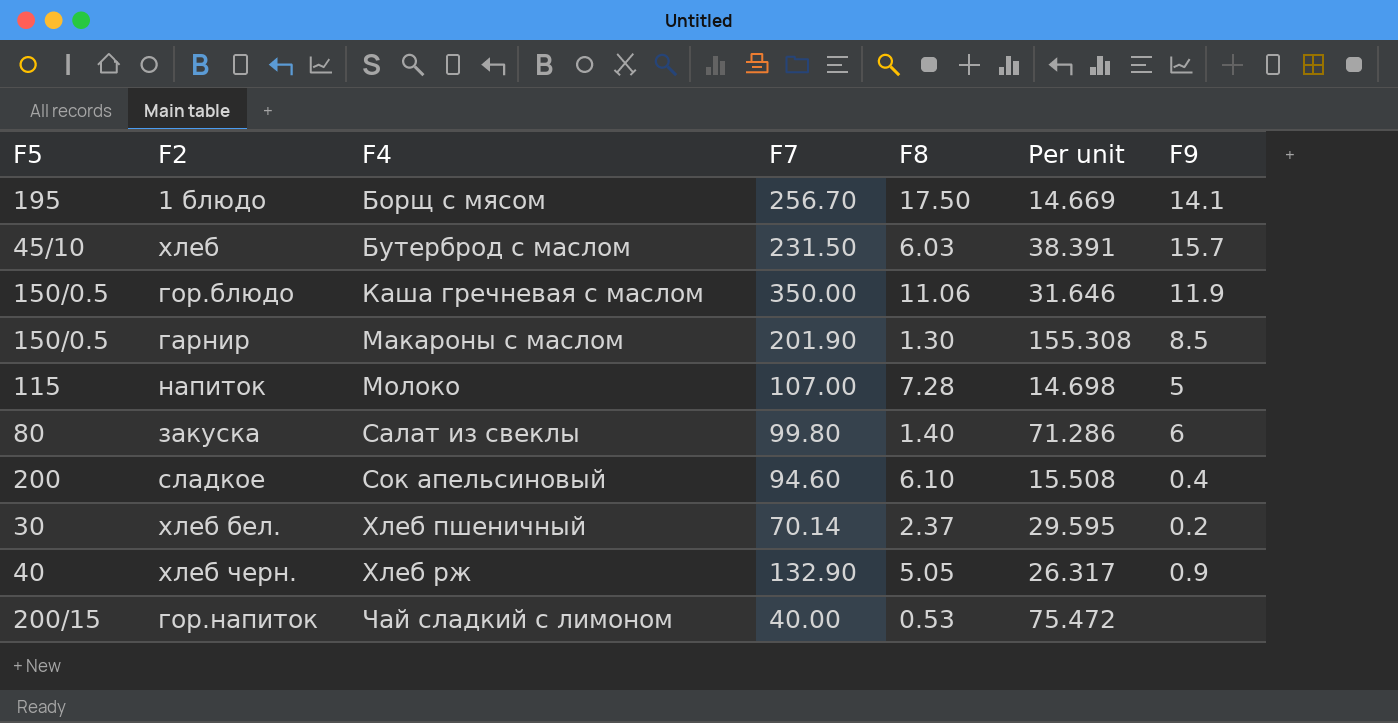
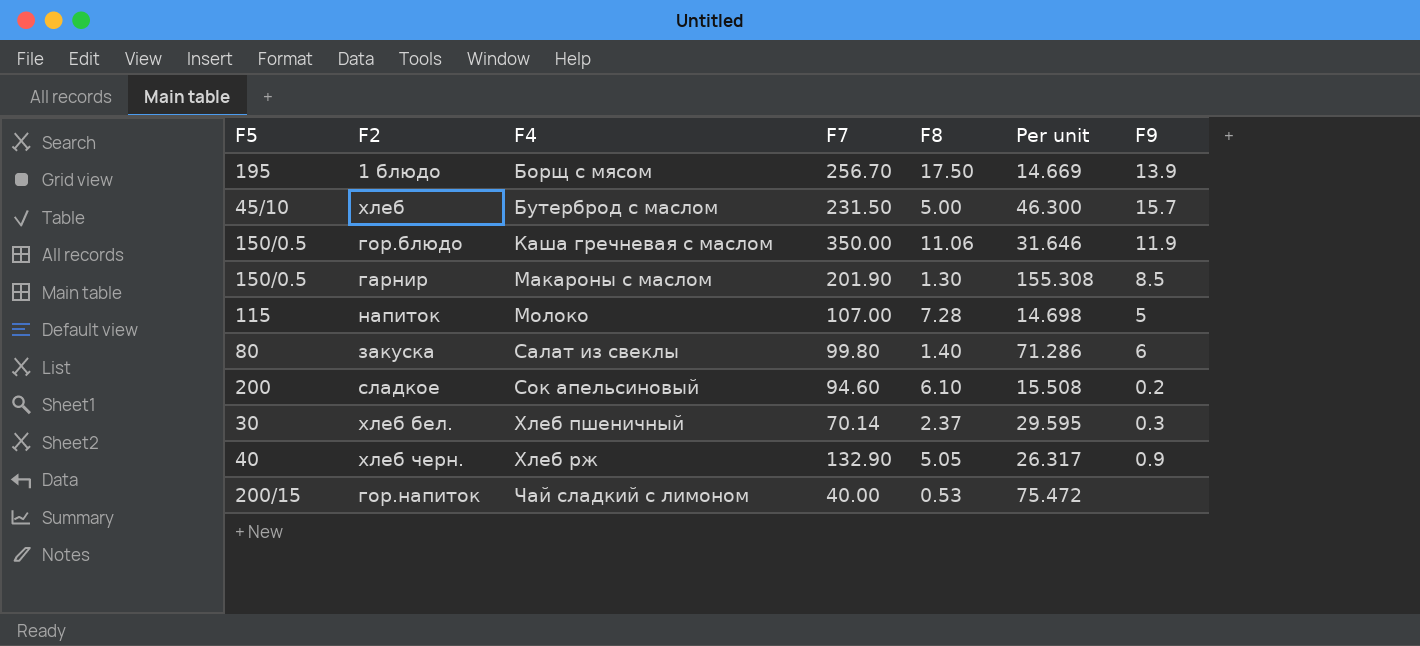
1 блюдо | F9: 14.1 -> 13.9
хлеб | F8: 6.03 -> 5.00
хлеб | Per unit: 38.391 -> 46.300
сладкое | F9: 0.4 -> 0.2
хлеб бел. | F9: 0.2 -> 0.3

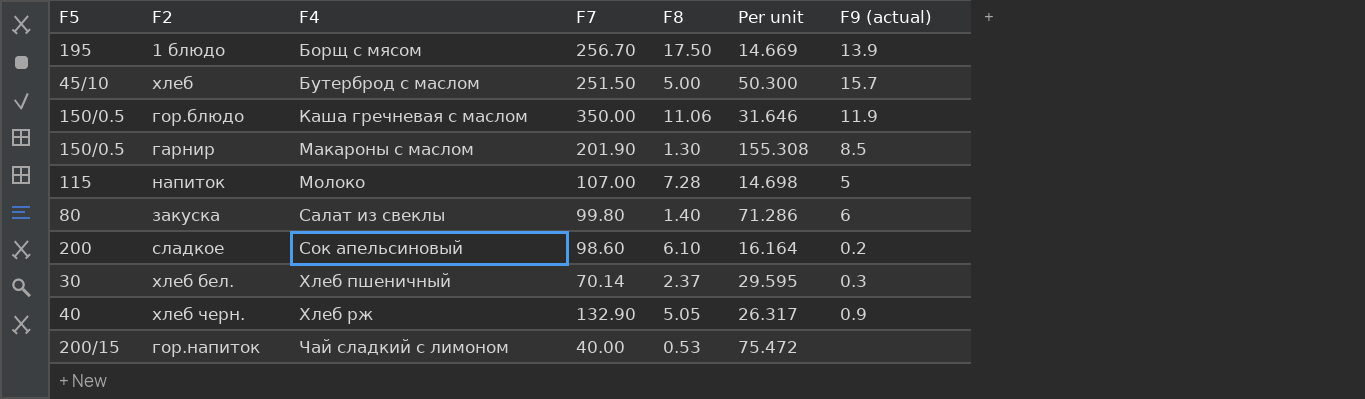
column name: F9 -> F9 (actual)
хлеб | F7: 231.50 -> 251.50
хлеб | Per unit: 46.300 -> 50.300
сладкое | F7: 94.60 -> 98.60
сладкое | Per unit: 15.508 -> 16.164

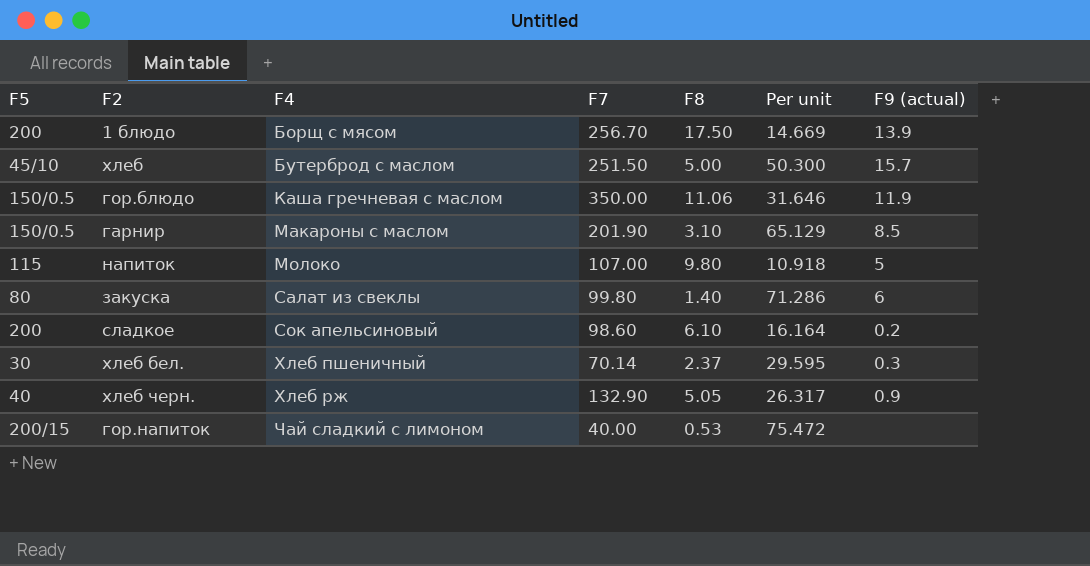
1 блюдо | F5: 195 -> 200
гарнир | F8: 1.30 -> 3.10
гарнир | Per unit: 155.308 -> 65.129
напиток | F8: 7.28 -> 9.80
напиток | Per unit: 14.698 -> 10.918

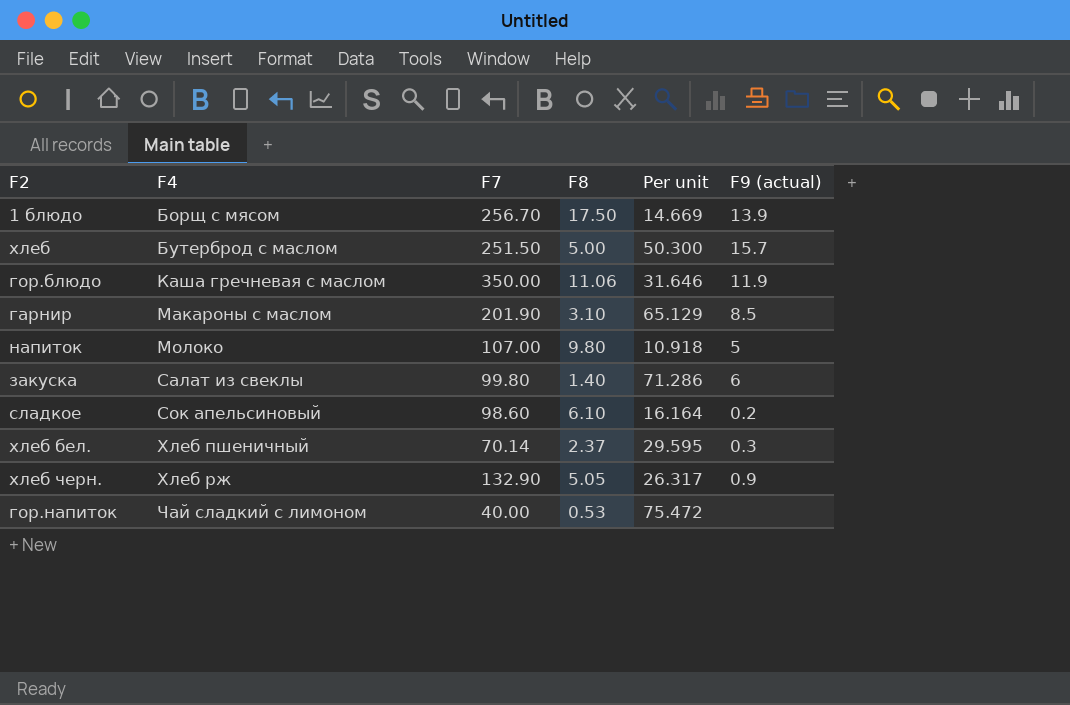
column F5 | position: 1 -> none

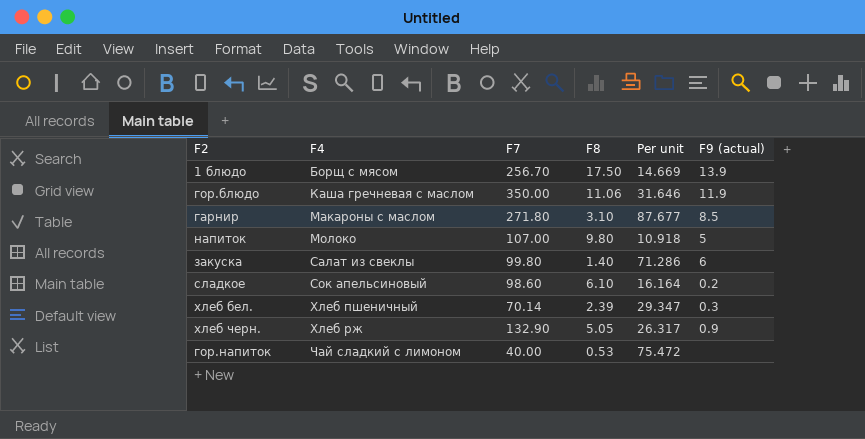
row хлеб: Бутерброд с маслом | 251.50 | 5.00 | 50.300 | 15.7 -> none
гарнир | F7: 201.90 -> 271.80
гарнир | Per unit: 65.129 -> 87.677
хлеб бел. | F8: 2.37 -> 2.39
хлеб бел. | Per unit: 29.595 -> 29.347

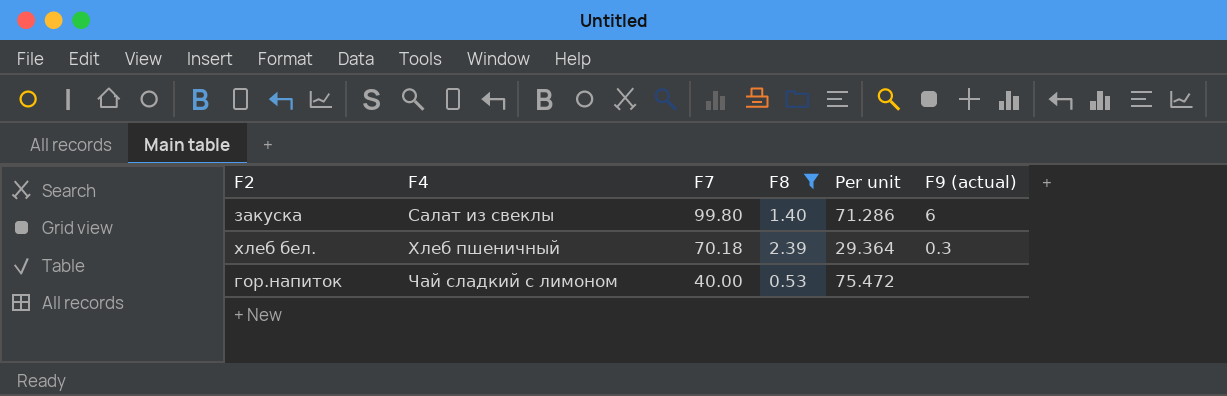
filter: none -> F8 <= 2.39
хлеб бел. | F7: 70.14 -> 70.18
хлеб бел. | Per unit: 29.347 -> 29.364

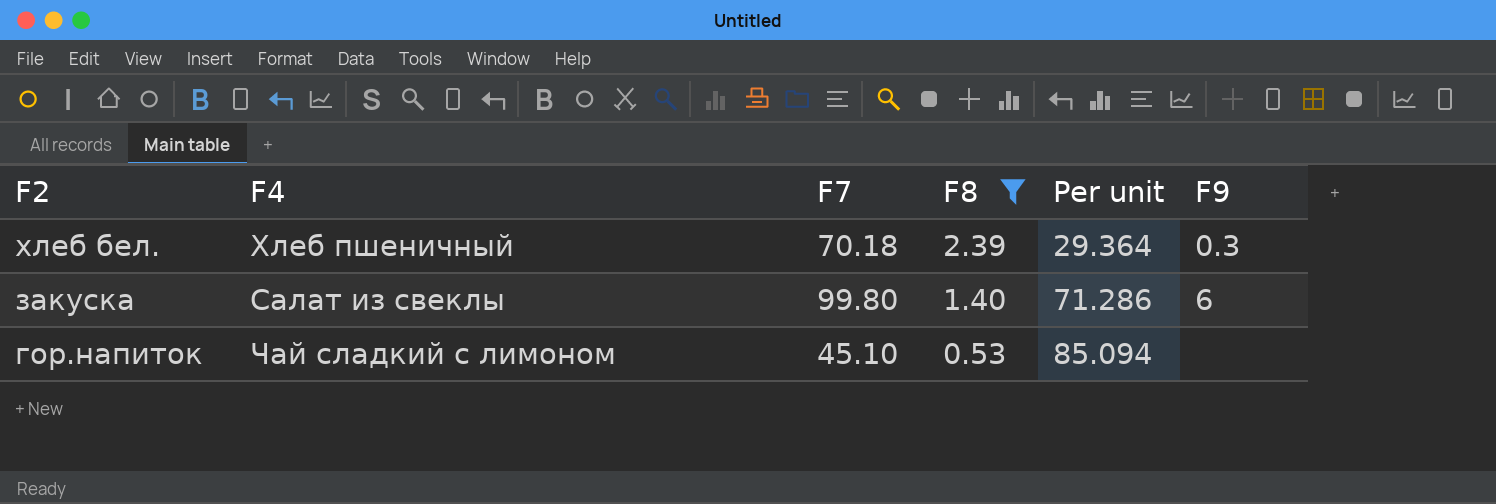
row order: F4 ascending -> F2 descending
column name: F9 (actual) -> F9
гор.напиток | F7: 40.00 -> 45.10
гор.напиток | Per unit: 75.472 -> 85.094

